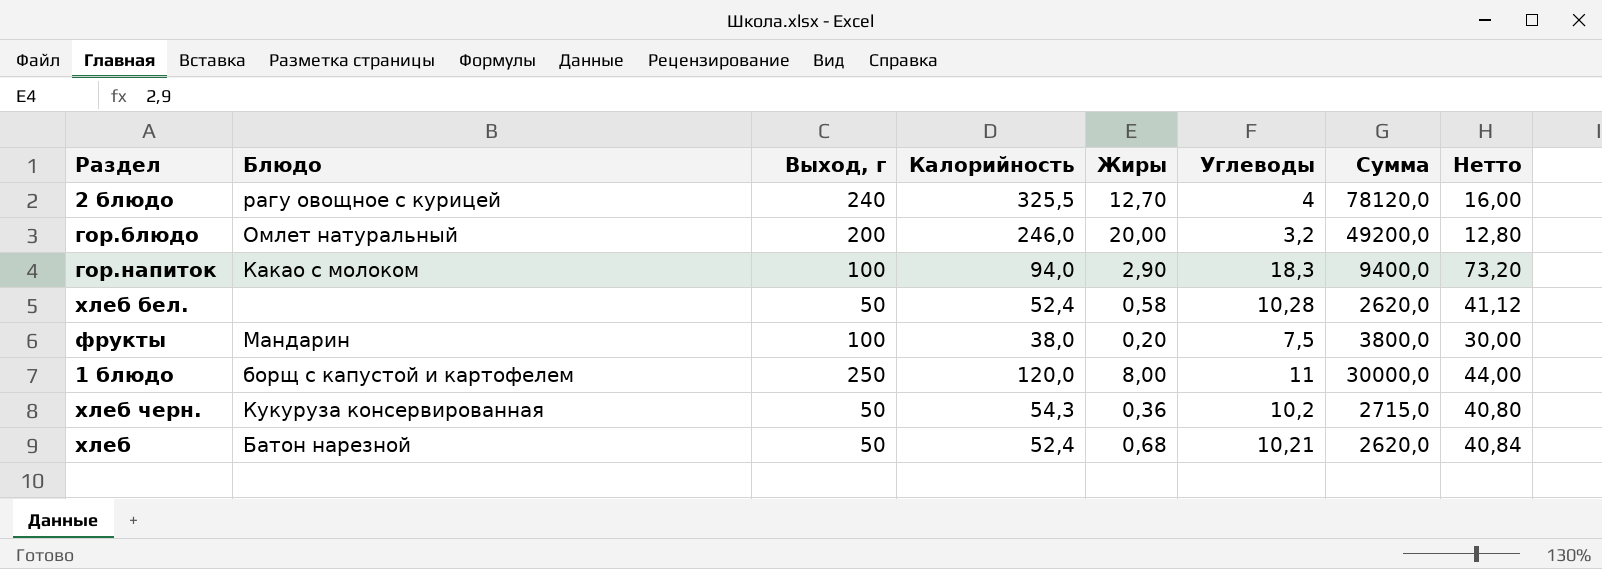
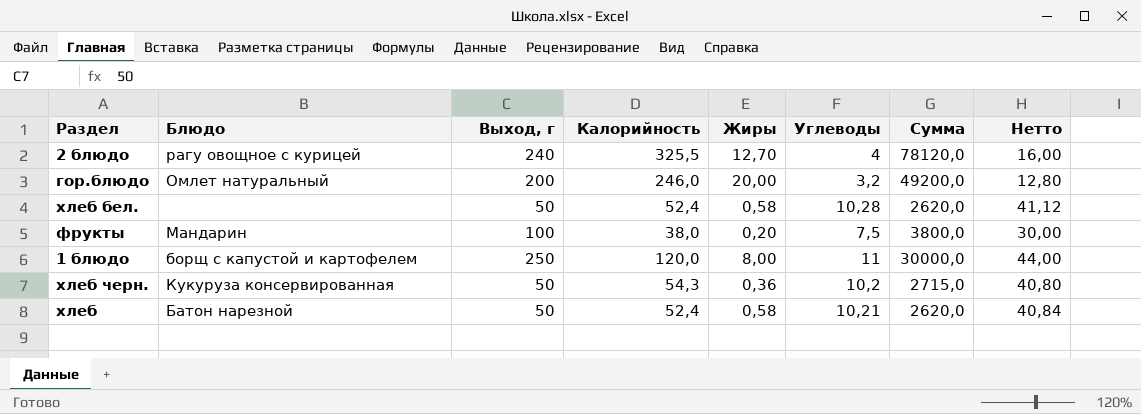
row гор.напиток: Какао с молоком | 100 | 94,0 | 2,90 | 18,3 | 9400,0 | 73,20 -> none
хлеб | Жиры: 0,68 -> 0,58

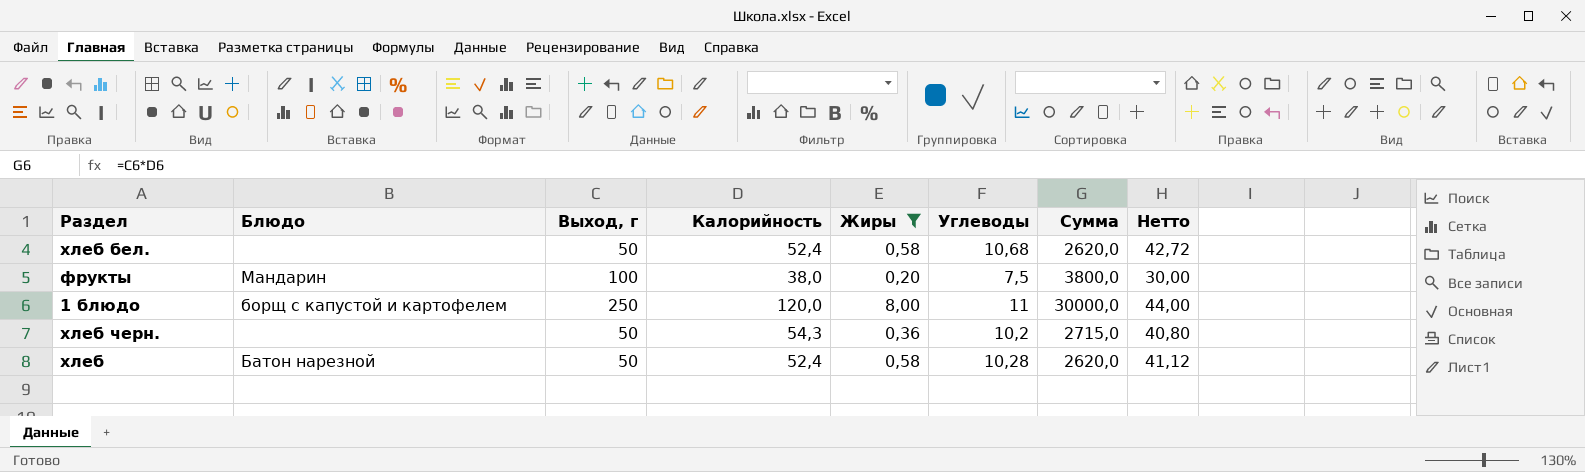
filter: none -> Жиры <= 8,00
хлеб бел. | Углеводы: 10,28 -> 10,68
хлеб бел. | Нетто: 41,12 -> 42,72
хлеб черн. | Блюдо: Кукуруза консервированная -> none
хлеб | Углеводы: 10,21 -> 10,28
хлеб | Нетто: 40,84 -> 41,12

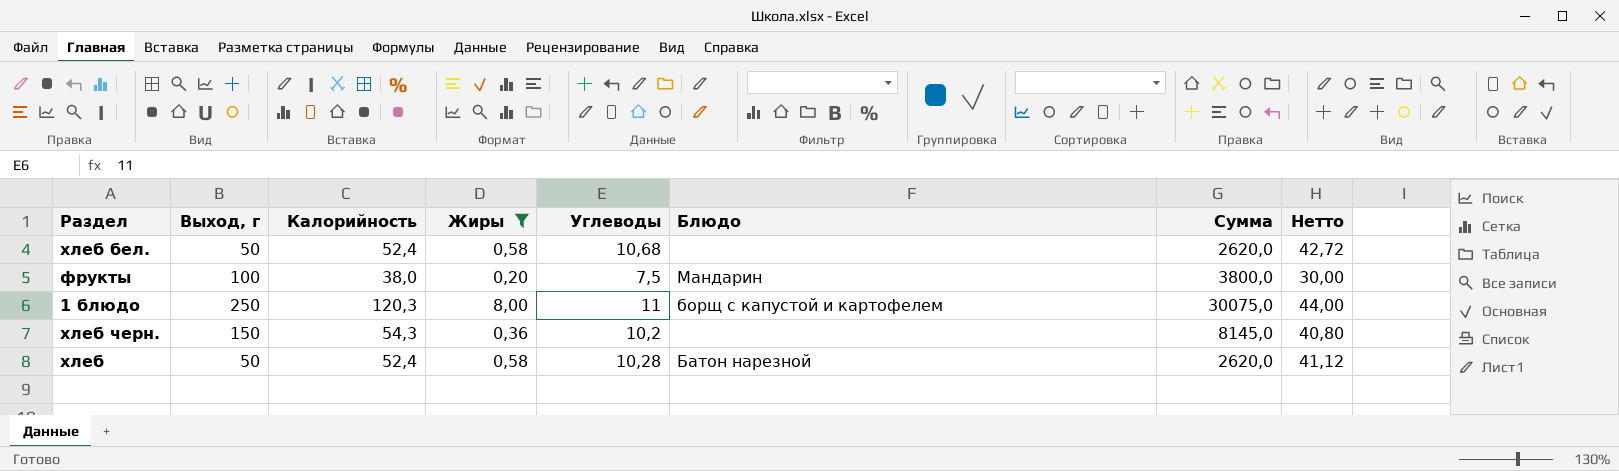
column Блюдо | position: 2 -> 6
1 блюдо | Калорийность: 120,0 -> 120,3
1 блюдо | Сумма: 30000,0 -> 30075,0
хлеб черн. | Выход, г: 50 -> 150
хлеб черн. | Сумма: 2715,0 -> 8145,0

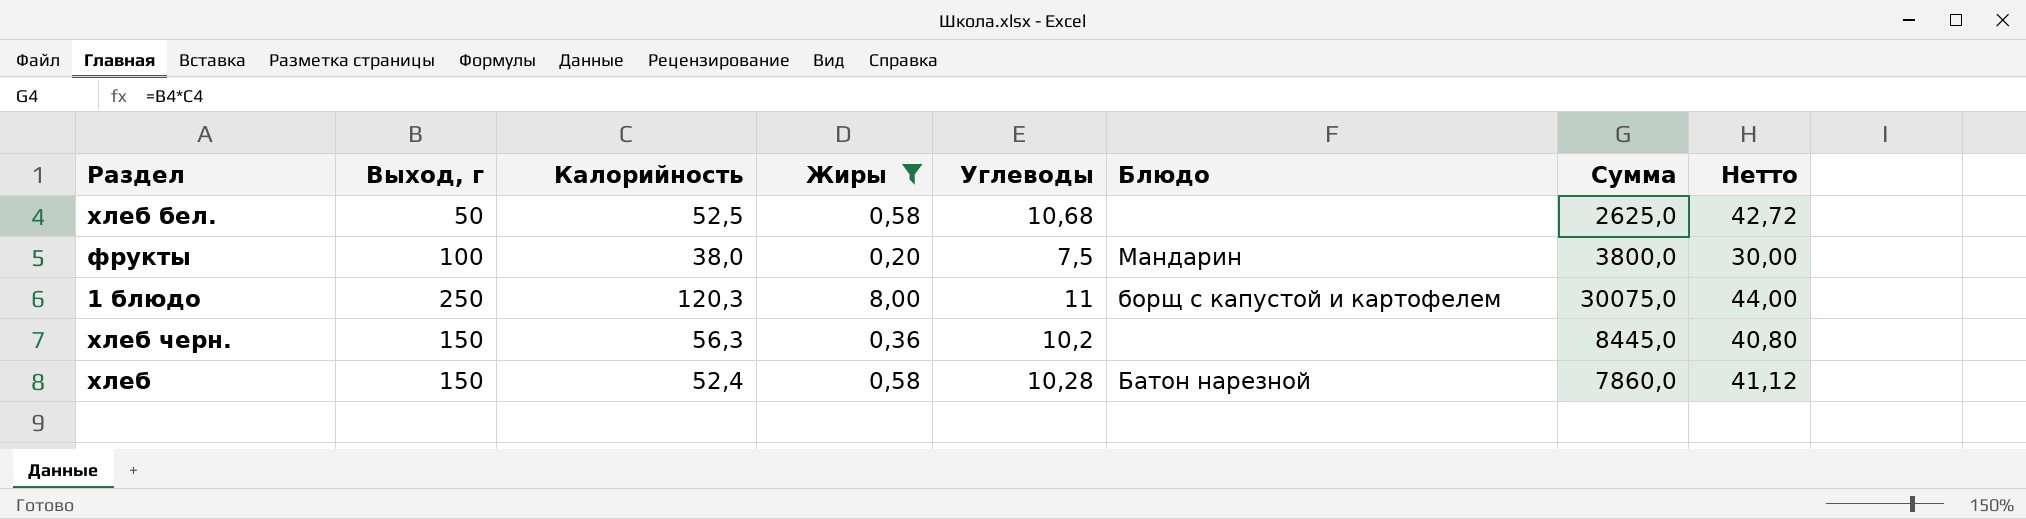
хлеб бел. | Калорийность: 52,4 -> 52,5
хлеб бел. | Сумма: 2620,0 -> 2625,0
хлеб черн. | Калорийность: 54,3 -> 56,3
хлеб черн. | Сумма: 8145,0 -> 8445,0
хлеб | Выход, г: 50 -> 150
хлеб | Сумма: 2620,0 -> 7860,0

